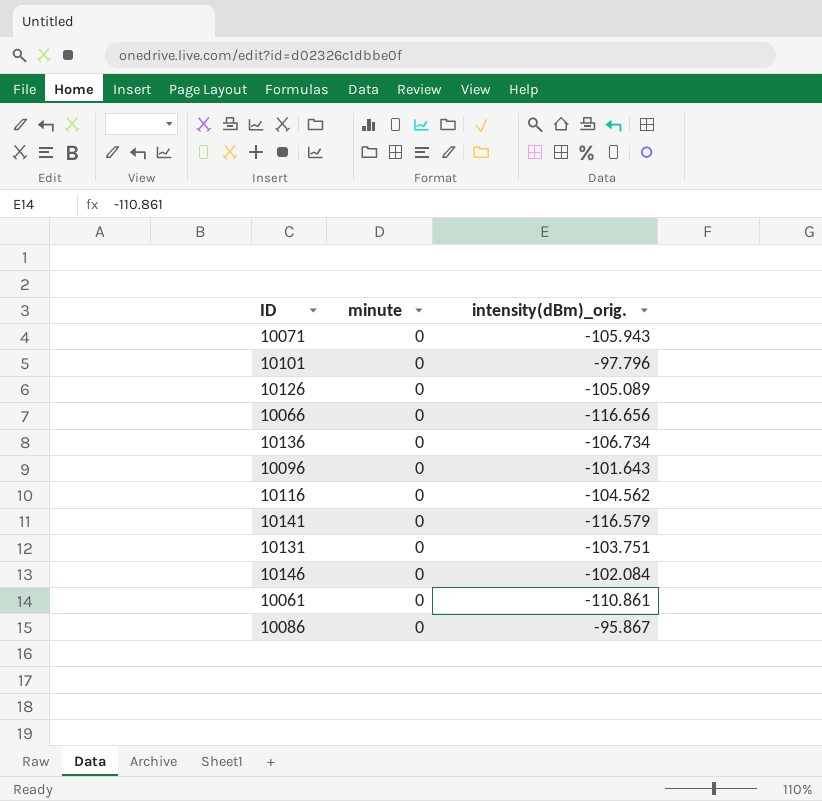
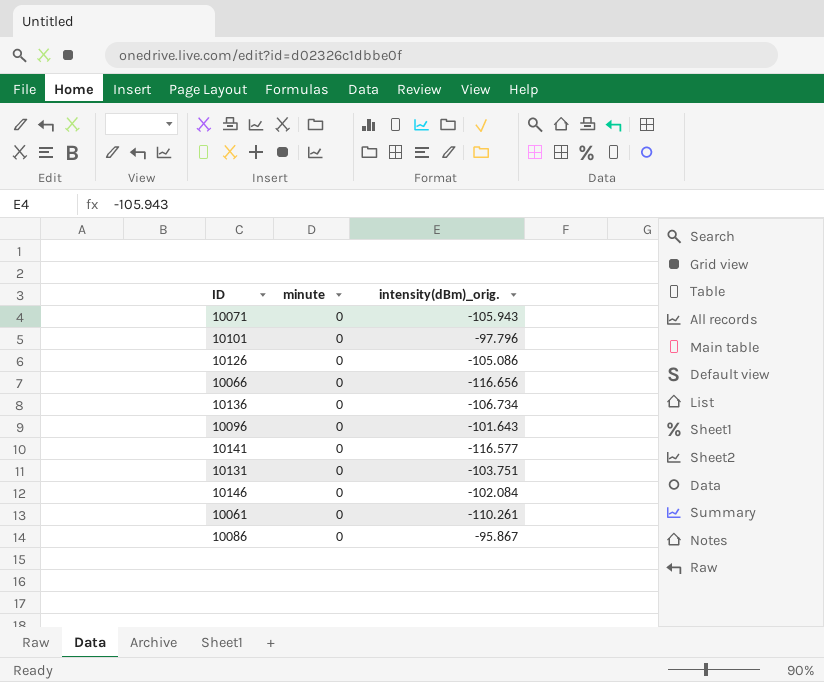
row 10116: 0 | -104.562 -> none
10126 | intensity(dBm)_orig.: -105.089 -> -105.086
10141 | intensity(dBm)_orig.: -116.579 -> -116.577
10061 | intensity(dBm)_orig.: -110.861 -> -110.261

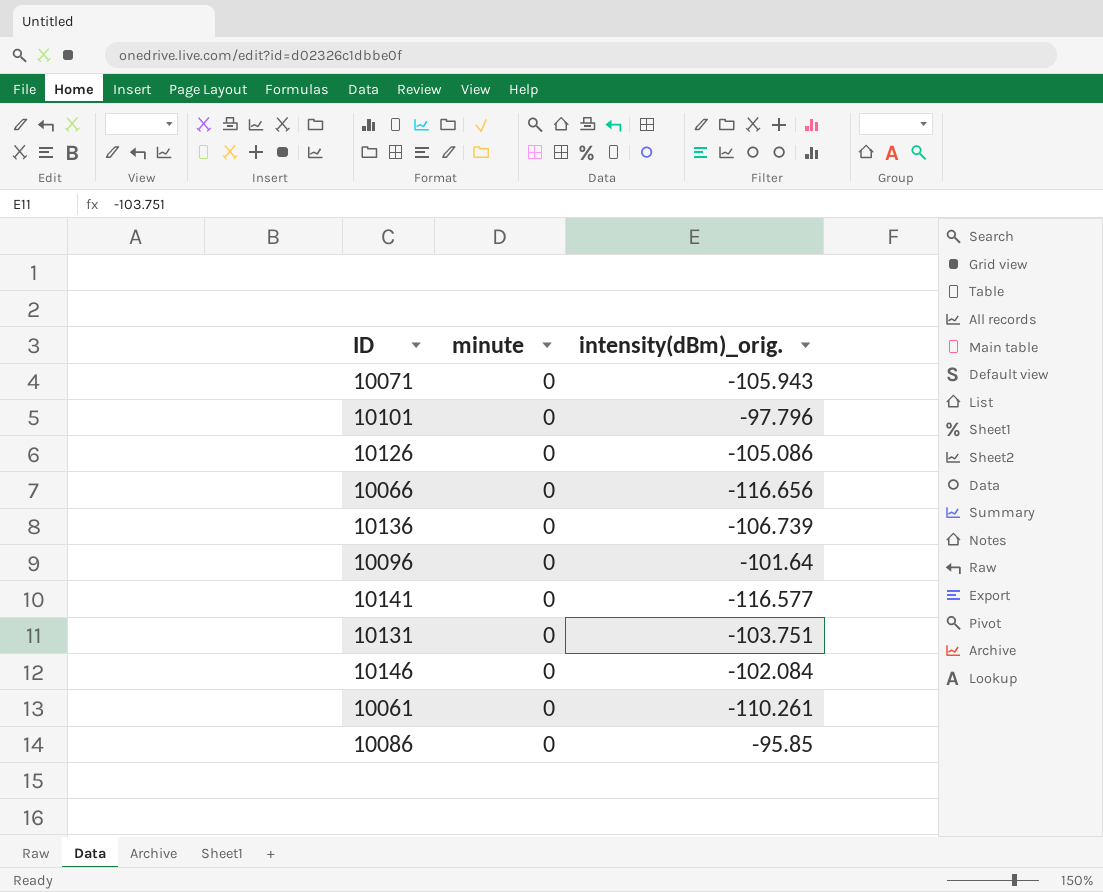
10136 | intensity(dBm)_orig.: -106.734 -> -106.739
10096 | intensity(dBm)_orig.: -101.643 -> -101.64
10086 | intensity(dBm)_orig.: -95.867 -> -95.85

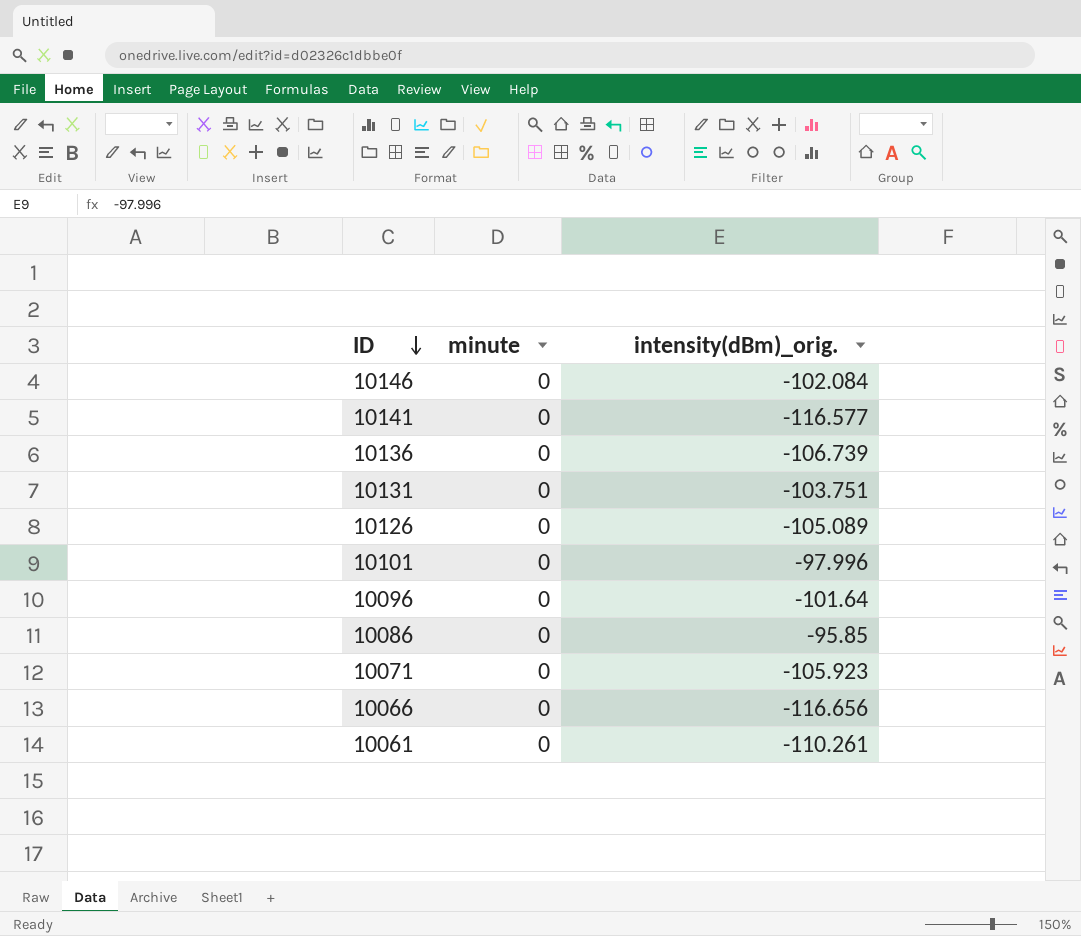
row order: none -> ID descending
10126 | intensity(dBm)_orig.: -105.086 -> -105.089
10101 | intensity(dBm)_orig.: -97.796 -> -97.996
10071 | intensity(dBm)_orig.: -105.943 -> -105.923

